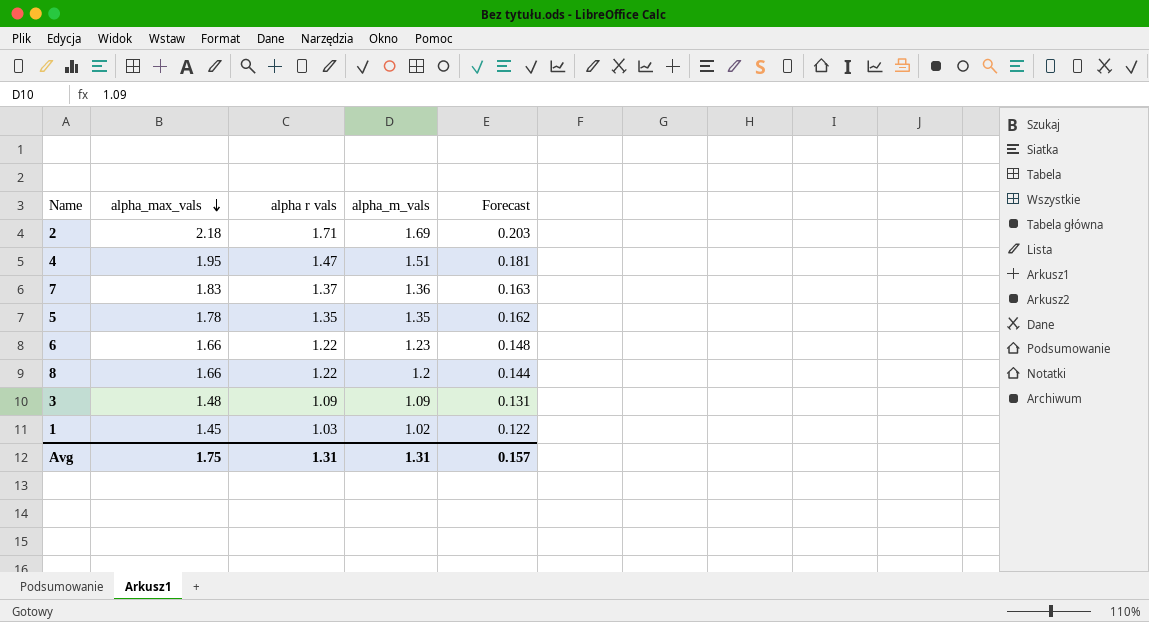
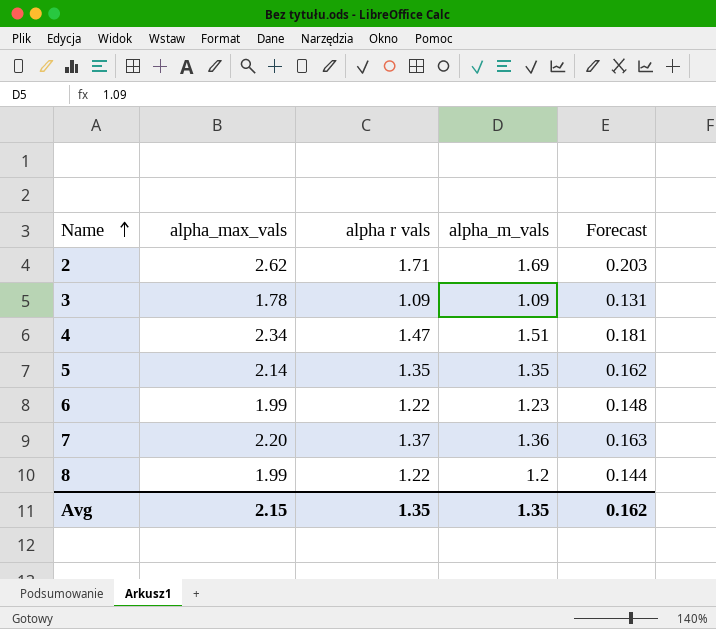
row order: alpha_max_vals descending -> Name ascending
row 1: 1.45 | 1.03 | 1.02 | 0.122 -> none
2 | alpha_max_vals: 2.18 -> 2.62
3 | alpha_max_vals: 1.48 -> 1.78
4 | alpha_max_vals: 1.95 -> 2.34
5 | alpha_max_vals: 1.78 -> 2.14
6 | alpha_max_vals: 1.66 -> 1.99
7 | alpha_max_vals: 1.83 -> 2.20
8 | alpha_max_vals: 1.66 -> 1.99
Avg | alpha_max_vals: 1.75 -> 2.15
Avg | alpha r vals: 1.31 -> 1.35
Avg | alpha_m_vals: 1.31 -> 1.35
Avg | Forecast: 0.157 -> 0.162

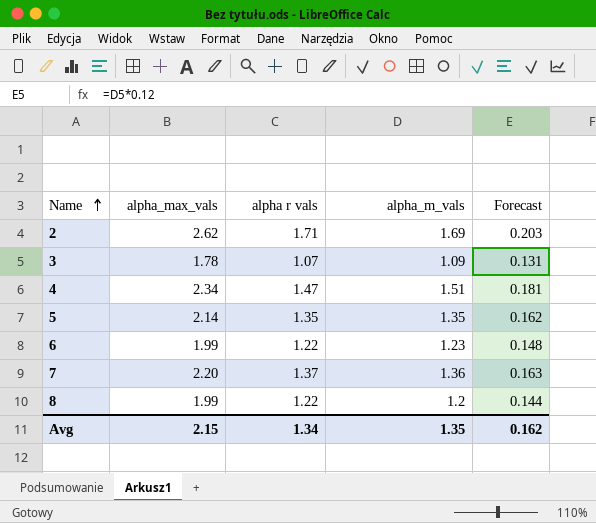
3 | alpha r vals: 1.09 -> 1.07
Avg | alpha r vals: 1.35 -> 1.34

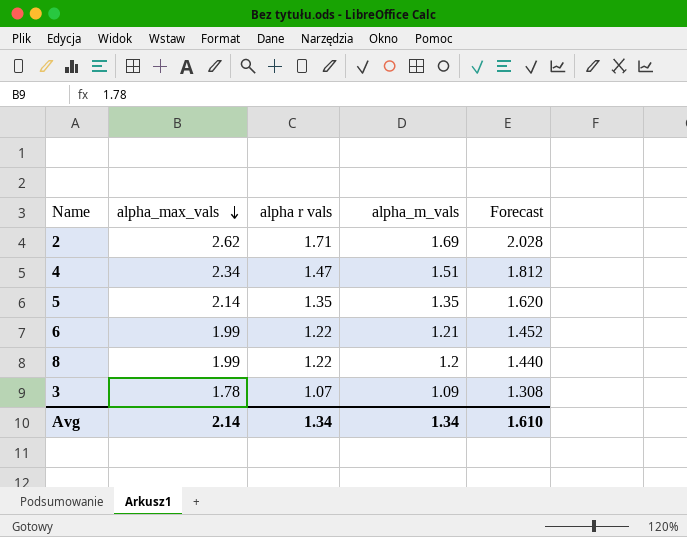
row order: Name ascending -> alpha_max_vals descending
column Forecast | formula: [alpha_m_vals] * 0.12 -> [alpha_m_vals] * 1.2
row 7: 2.20 | 1.37 | 1.36 | 0.163 -> none
6 | alpha_m_vals: 1.23 -> 1.21
Avg | alpha_max_vals: 2.15 -> 2.14
Avg | alpha_m_vals: 1.35 -> 1.34
Avg | Forecast: 0.162 -> 1.610

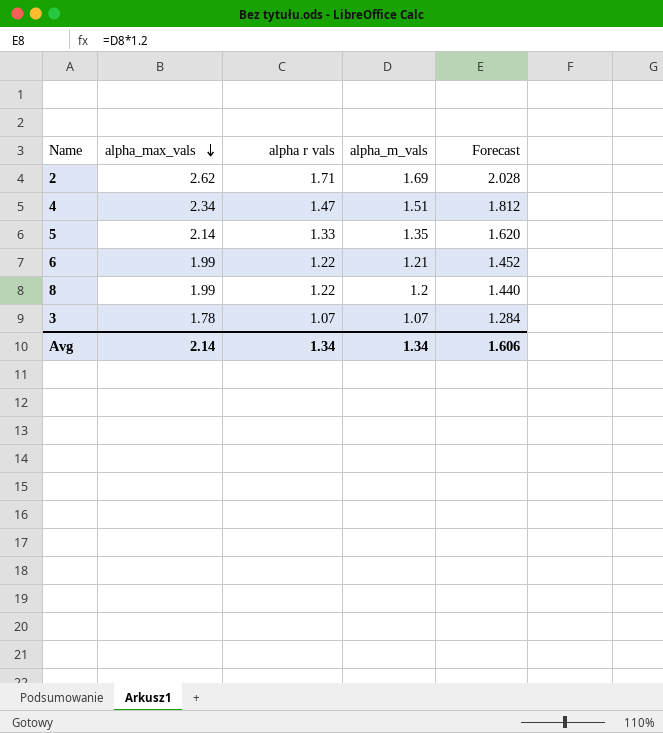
5 | alpha r vals: 1.35 -> 1.33
3 | alpha_m_vals: 1.09 -> 1.07
3 | Forecast: 1.308 -> 1.284
Avg | Forecast: 1.610 -> 1.606

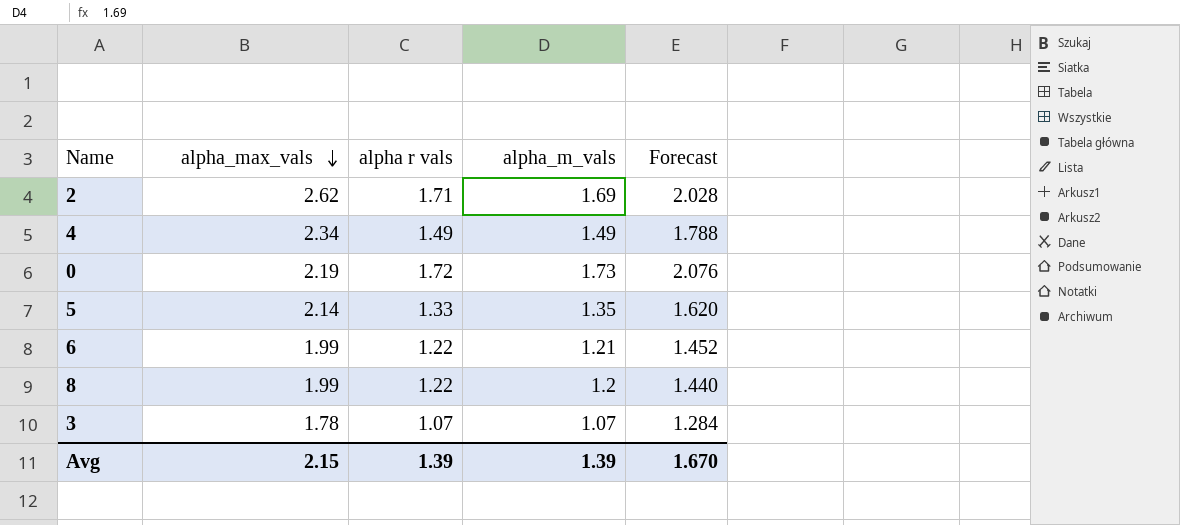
4 | alpha r vals: 1.47 -> 1.49
4 | alpha_m_vals: 1.51 -> 1.49
4 | Forecast: 1.812 -> 1.788
row 0: none -> 2.19 | 1.72 | 1.73 | 2.076
Avg | alpha_max_vals: 2.14 -> 2.15
Avg | alpha r vals: 1.34 -> 1.39
Avg | alpha_m_vals: 1.34 -> 1.39
Avg | Forecast: 1.606 -> 1.670

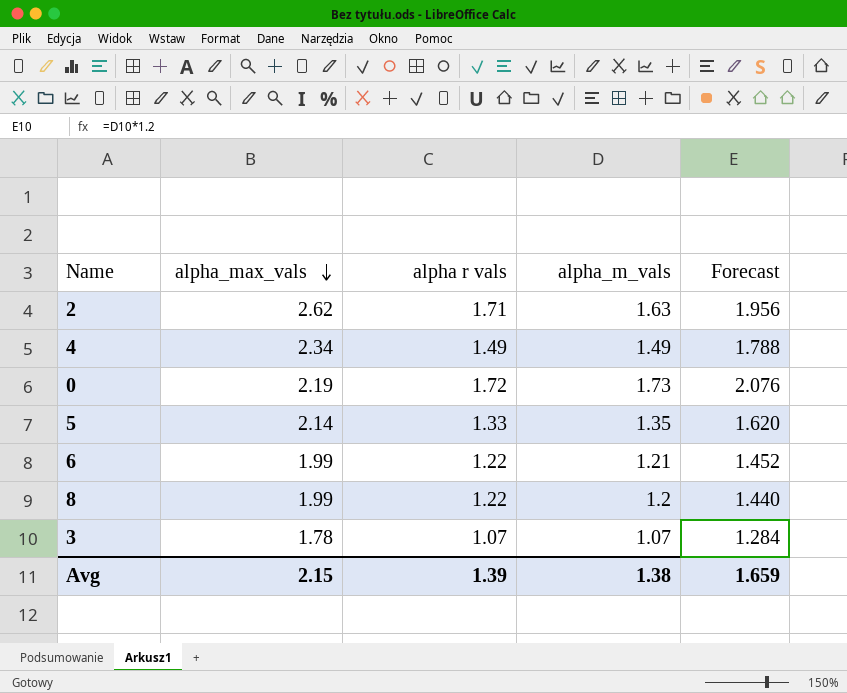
2 | alpha_m_vals: 1.69 -> 1.63
2 | Forecast: 2.028 -> 1.956
Avg | alpha_m_vals: 1.39 -> 1.38
Avg | Forecast: 1.670 -> 1.659

